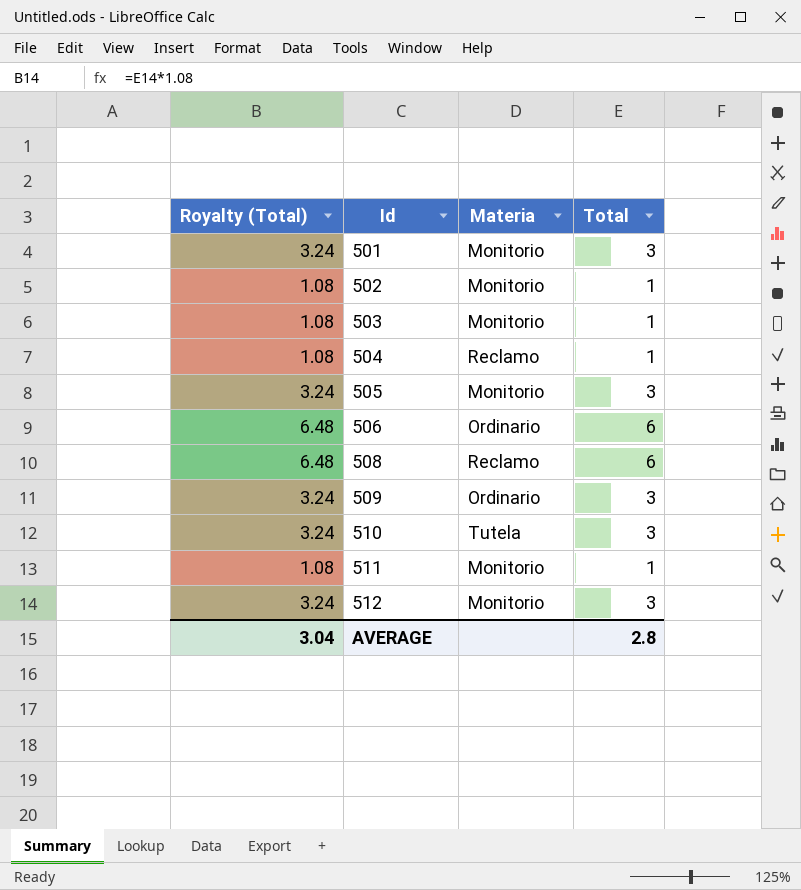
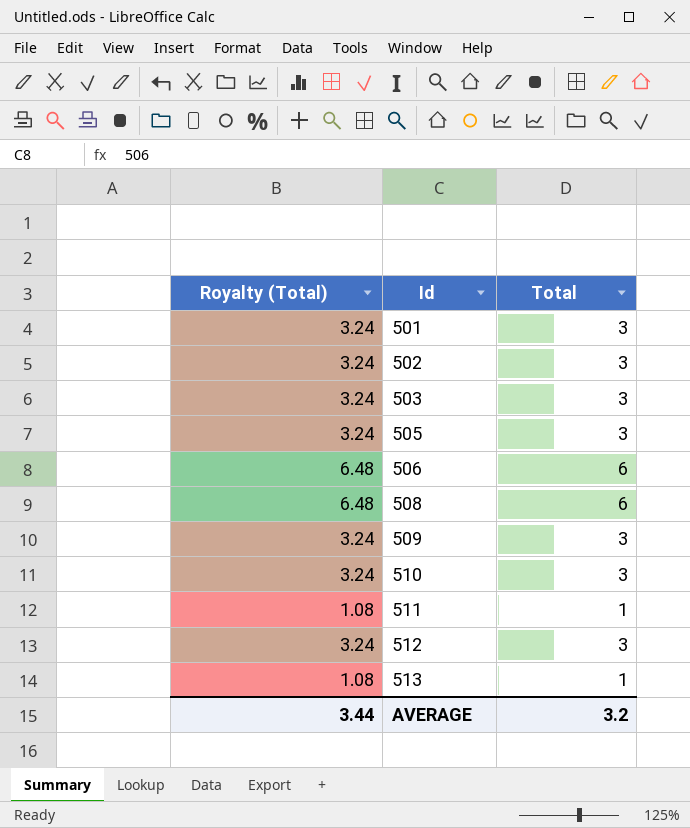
column Materia | position: 3 -> none
row 504: 1.08 | Reclamo | 1 -> none
502 | Royalty (Total): 1.08 -> 3.24
502 | Total: 1 -> 3
503 | Royalty (Total): 1.08 -> 3.24
503 | Total: 1 -> 3
row 513: none -> 1.08 | 1
AVERAGE | Royalty (Total): 3.04 -> 3.44
AVERAGE | Total: 2.8 -> 3.2

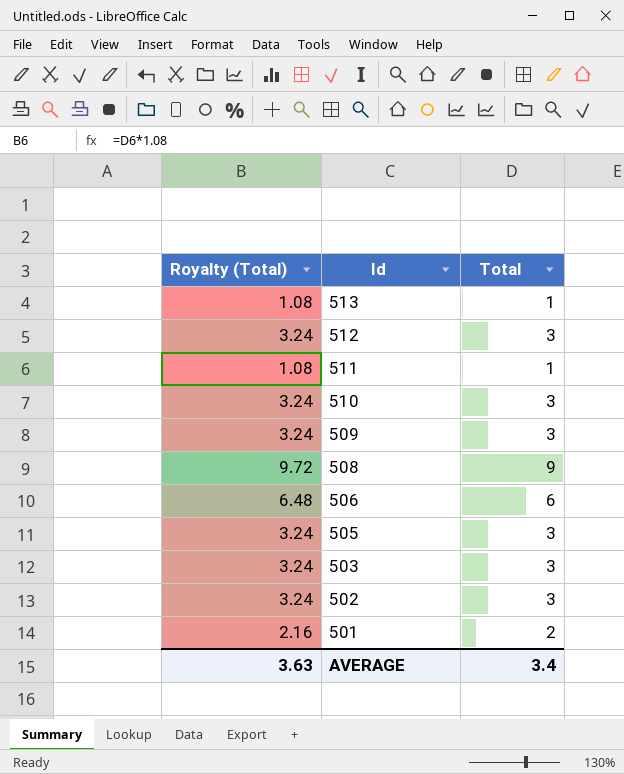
row order: Id ascending -> Id descending
508 | Royalty (Total): 6.48 -> 9.72
508 | Total: 6 -> 9
501 | Royalty (Total): 3.24 -> 2.16
501 | Total: 3 -> 2
AVERAGE | Royalty (Total): 3.44 -> 3.63
AVERAGE | Total: 3.2 -> 3.4

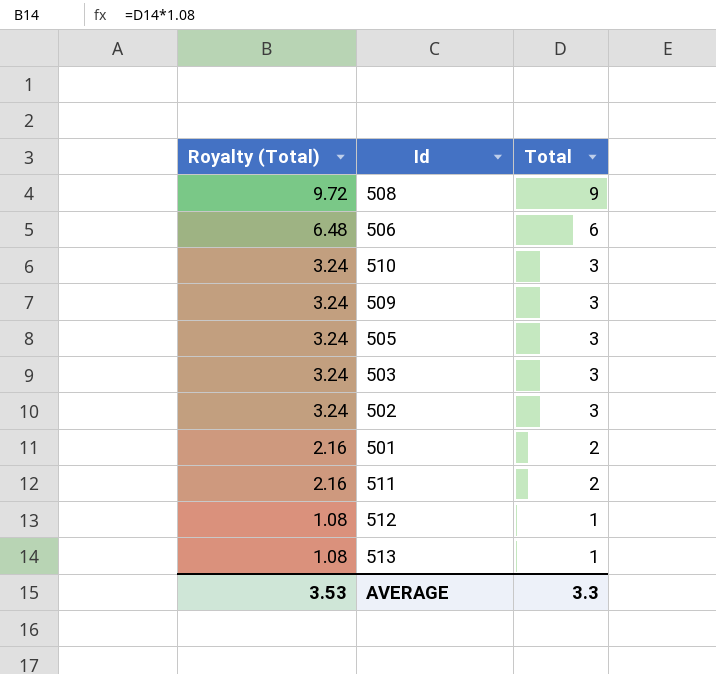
row order: Id descending -> Royalty (Total) descending
511 | Royalty (Total): 1.08 -> 2.16
511 | Total: 1 -> 2
512 | Royalty (Total): 3.24 -> 1.08
512 | Total: 3 -> 1
AVERAGE | Royalty (Total): 3.63 -> 3.53
AVERAGE | Total: 3.4 -> 3.3

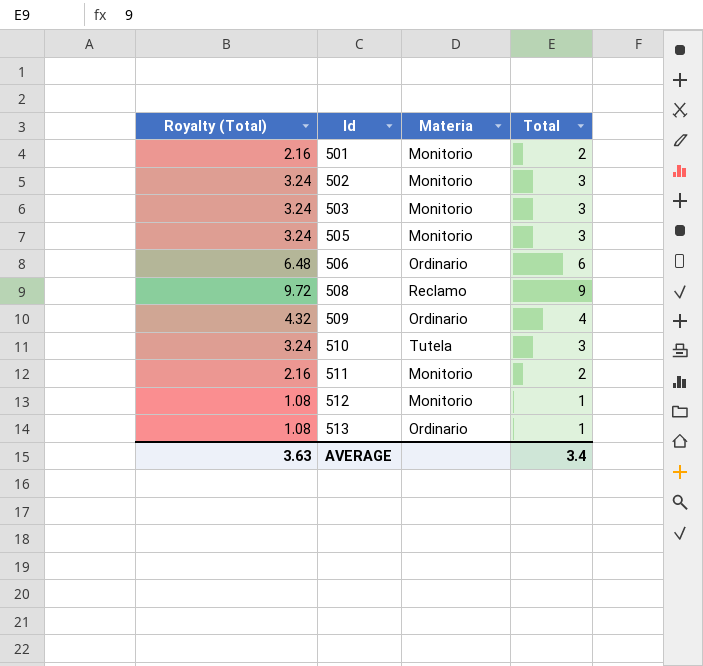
row order: Royalty (Total) descending -> Id ascending
column Materia | position: none -> 3
509 | Royalty (Total): 3.24 -> 4.32
509 | Total: 3 -> 4
AVERAGE | Royalty (Total): 3.53 -> 3.63
AVERAGE | Total: 3.3 -> 3.4

